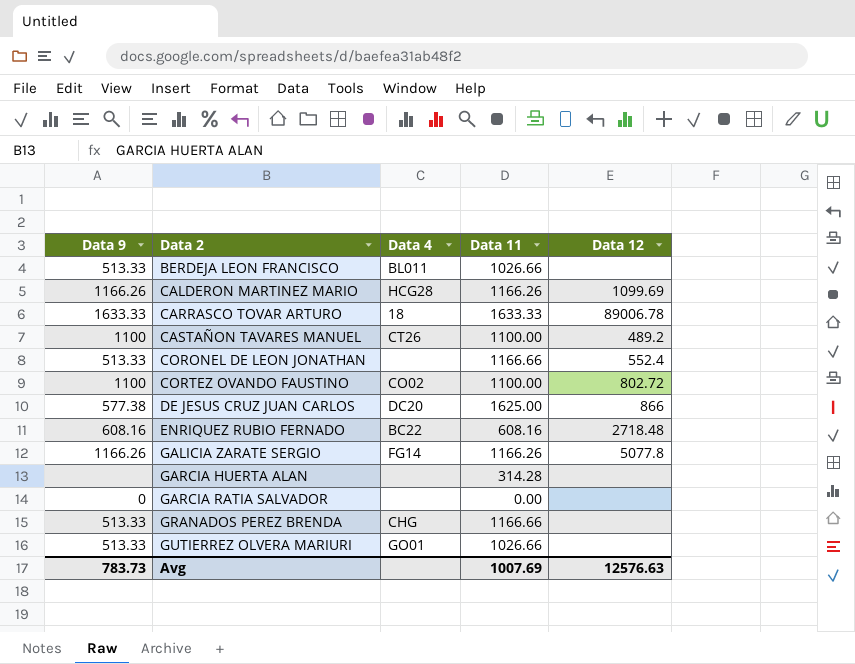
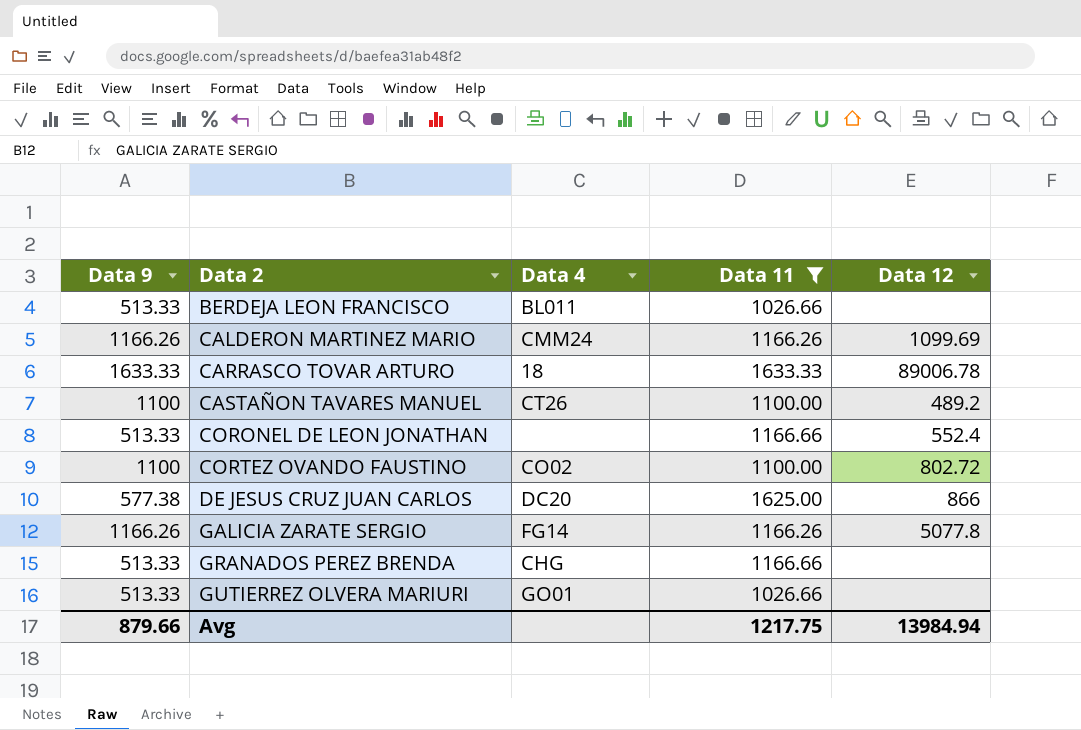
filter: none -> Data 11 >= 1026.66
CALDERON MARTINEZ MARIO | Data 4: HCG28 -> CMM24
Avg | Data 9: 783.73 -> 879.66
Avg | Data 11: 1007.69 -> 1217.75
Avg | Data 12: 12576.63 -> 13984.94

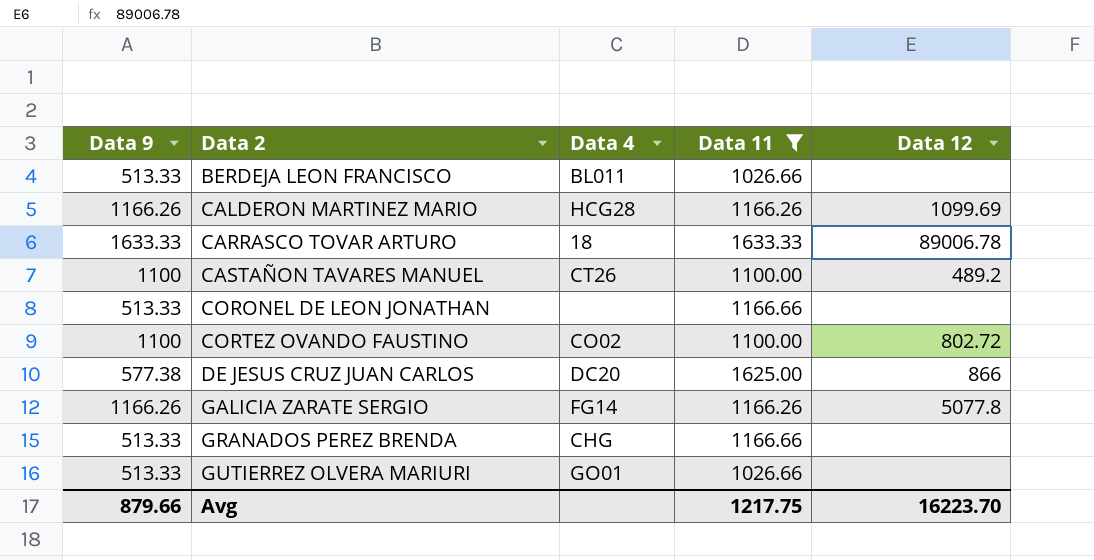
CALDERON MARTINEZ MARIO | Data 4: CMM24 -> HCG28
CORONEL DE LEON JONATHAN | Data 12: 552.4 -> none
Avg | Data 12: 13984.94 -> 16223.70

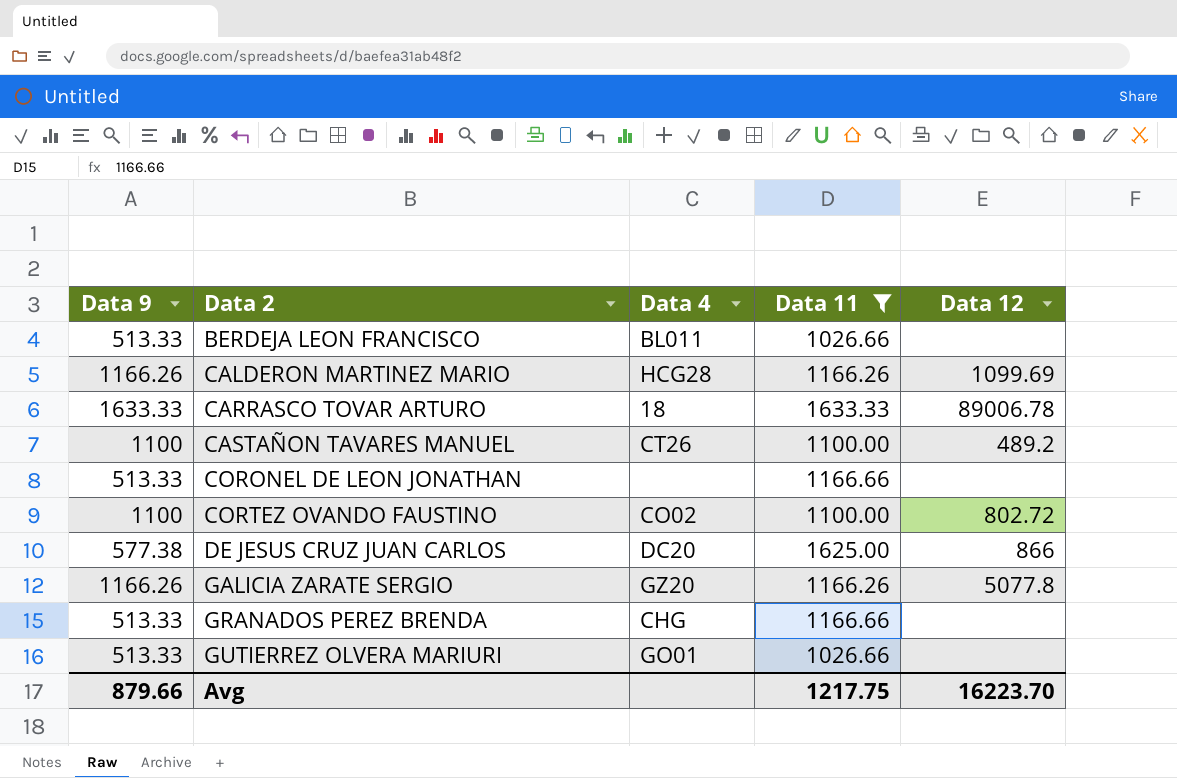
GALICIA ZARATE SERGIO | Data 4: FG14 -> GZ20

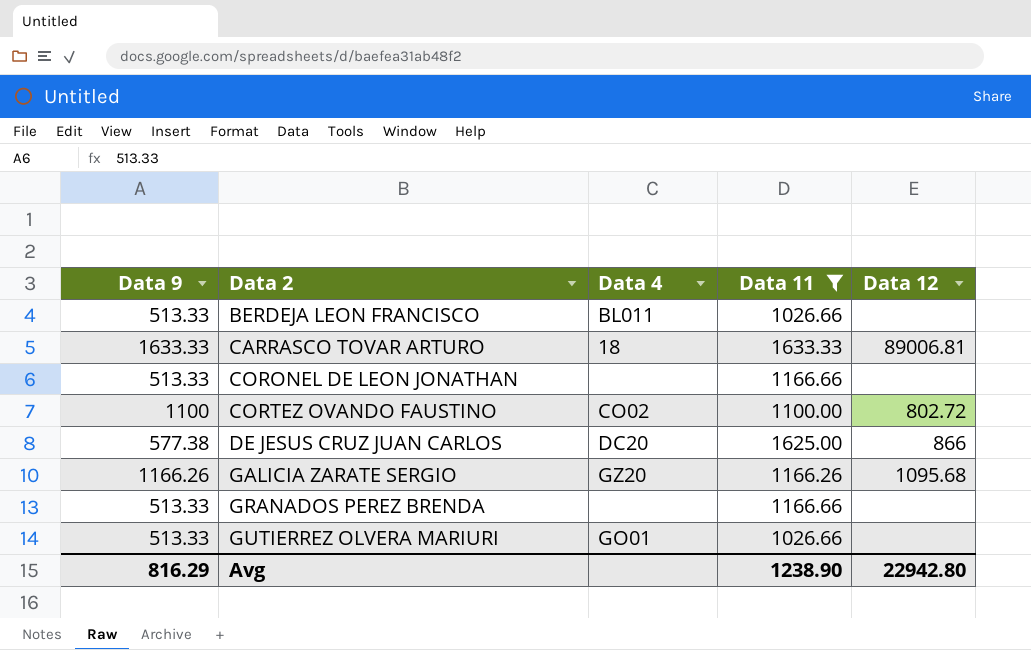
row CALDERON MARTINEZ MARIO: 1166.26 | HCG28 | 1166.26 | 1099.69 -> none
row CASTAÑON TAVARES MANUEL: 1100 | CT26 | 1100.00 | 489.2 -> none
CARRASCO TOVAR ARTURO | Data 12: 89006.78 -> 89006.81
GALICIA ZARATE SERGIO | Data 12: 5077.8 -> 1095.68
GRANADOS PEREZ BRENDA | Data 4: CHG -> none
Avg | Data 9: 879.66 -> 816.29
Avg | Data 11: 1217.75 -> 1238.90
Avg | Data 12: 16223.70 -> 22942.80

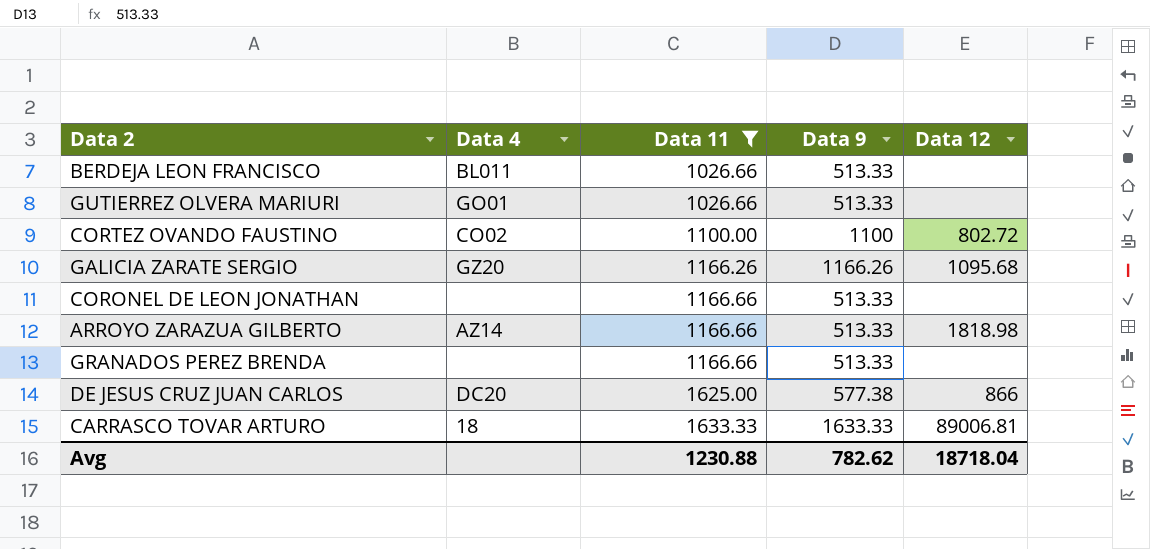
row order: Data 2 ascending -> Data 11 ascending
column Data 9 | position: 1 -> 4
row ARROYO ZARAZUA GILBERTO: none -> AZ14 | 1166.66 | 513.33 | 1818.98
Avg | Data 11: 1238.90 -> 1230.88
Avg | Data 9: 816.29 -> 782.62
Avg | Data 12: 22942.80 -> 18718.04

